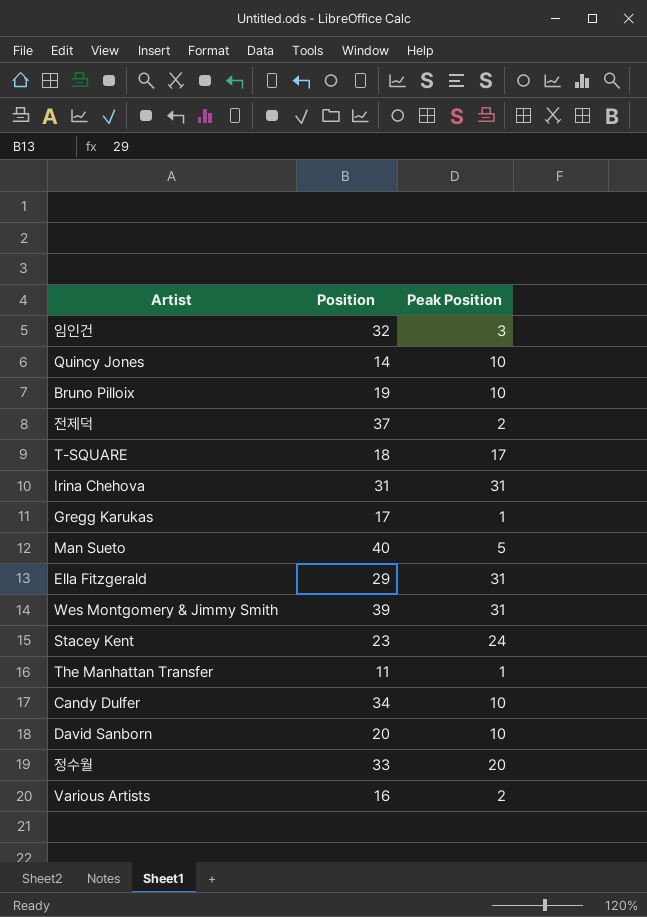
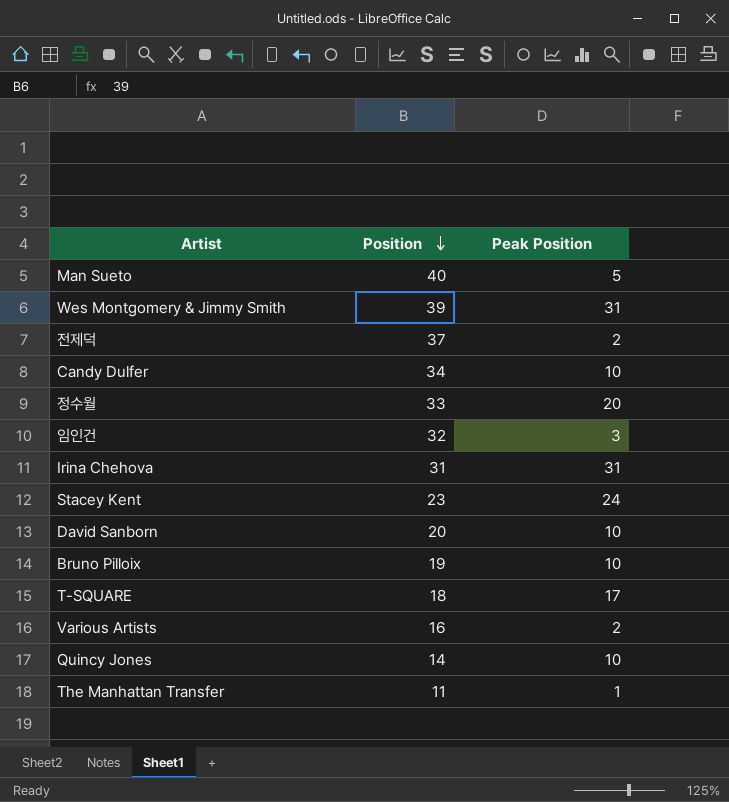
row order: none -> Position descending
row Gregg Karukas: 17 | 1 -> none
row Ella Fitzgerald: 29 | 31 -> none

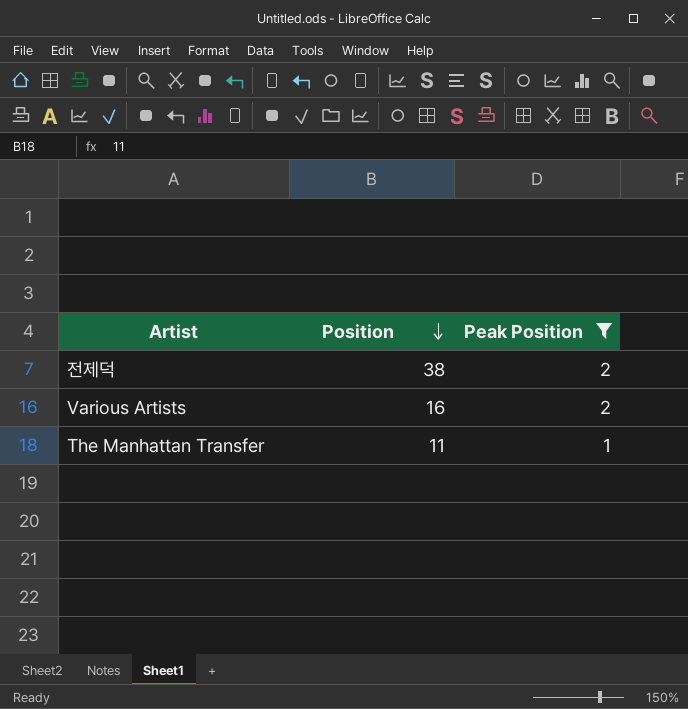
filter: none -> Peak Position <= 2
전제덕 | Position: 37 -> 38

